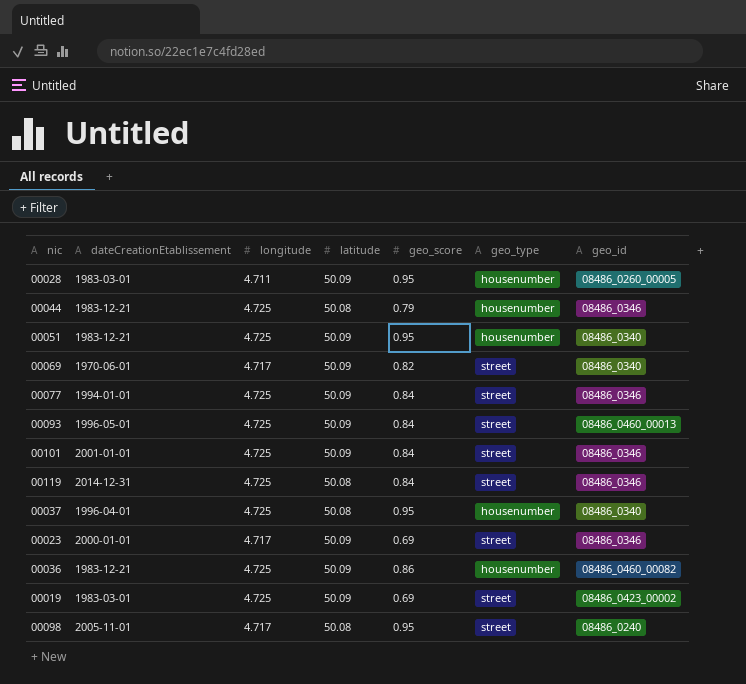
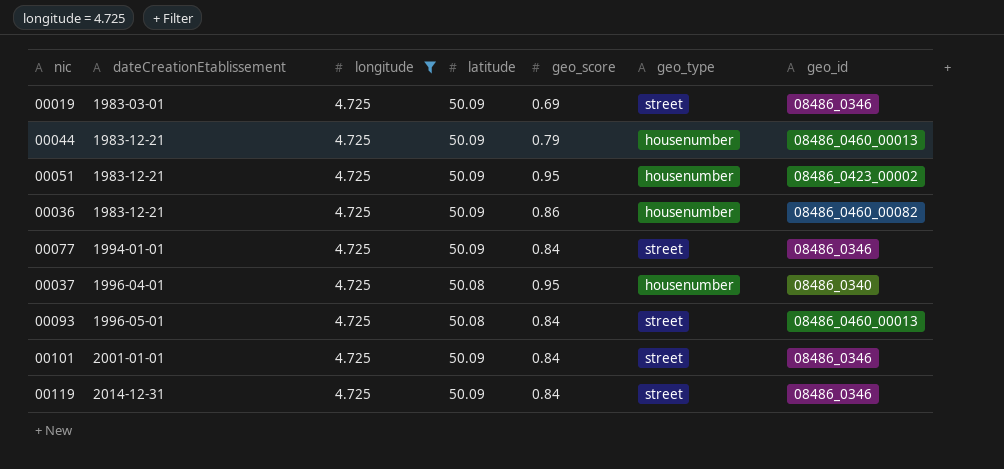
filter: none -> longitude = 4.725
row order: none -> dateCreationEtablissement ascending
00019 | geo_id: 08486_0423_00002 -> 08486_0346
00044 | latitude: 50.08 -> 50.09
00044 | geo_id: 08486_0346 -> 08486_0460_00013
00051 | geo_id: 08486_0340 -> 08486_0423_00002
00093 | latitude: 50.09 -> 50.08
00119 | latitude: 50.08 -> 50.09

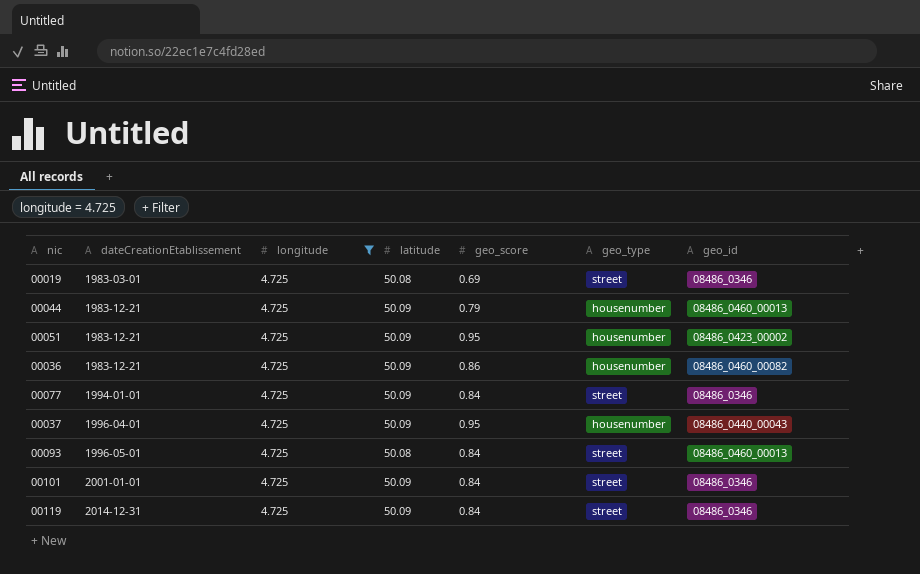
00019 | latitude: 50.09 -> 50.08
00037 | latitude: 50.08 -> 50.09
00037 | geo_id: 08486_0340 -> 08486_0440_00043

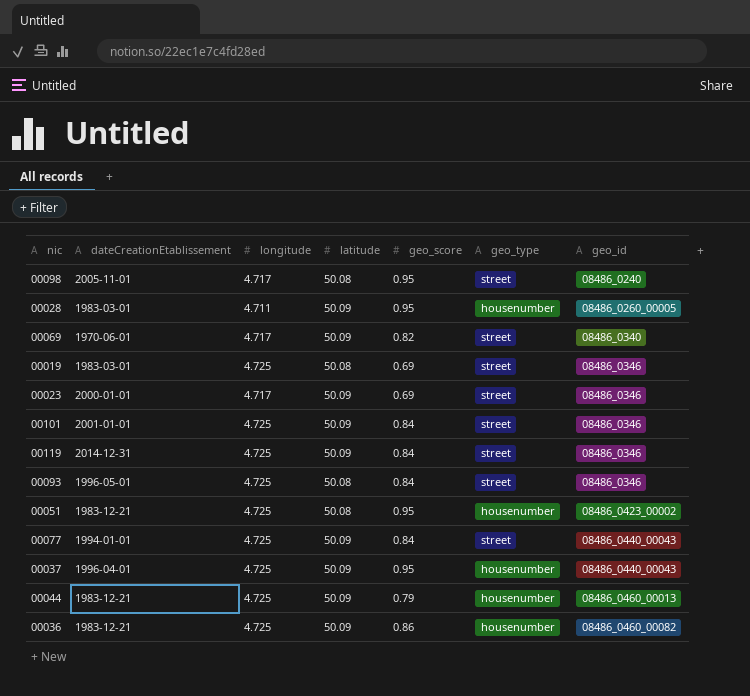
filter: longitude = 4.725 -> none
row order: dateCreationEtablissement ascending -> geo_id ascending
00093 | geo_id: 08486_0460_00013 -> 08486_0346
00051 | latitude: 50.09 -> 50.08
00077 | geo_id: 08486_0346 -> 08486_0440_00043

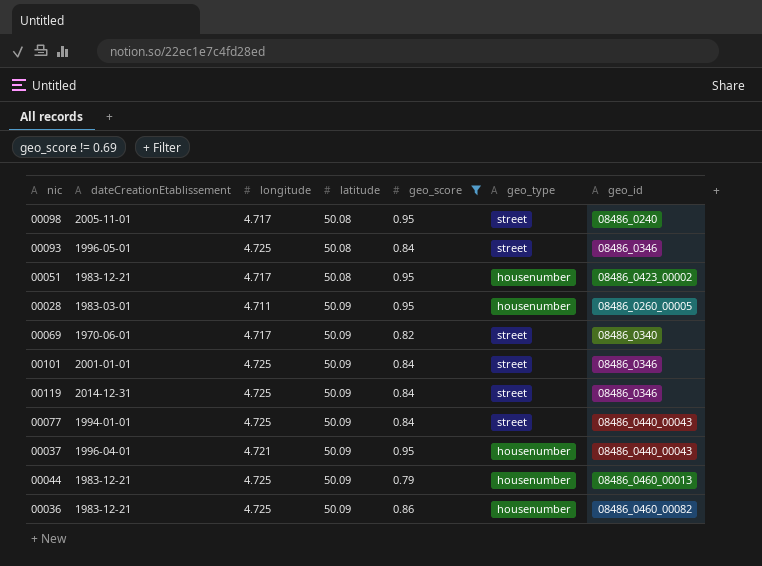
filter: none -> geo_score != 0.69
row order: geo_id ascending -> latitude ascending
00051 | longitude: 4.725 -> 4.717
00037 | longitude: 4.725 -> 4.721

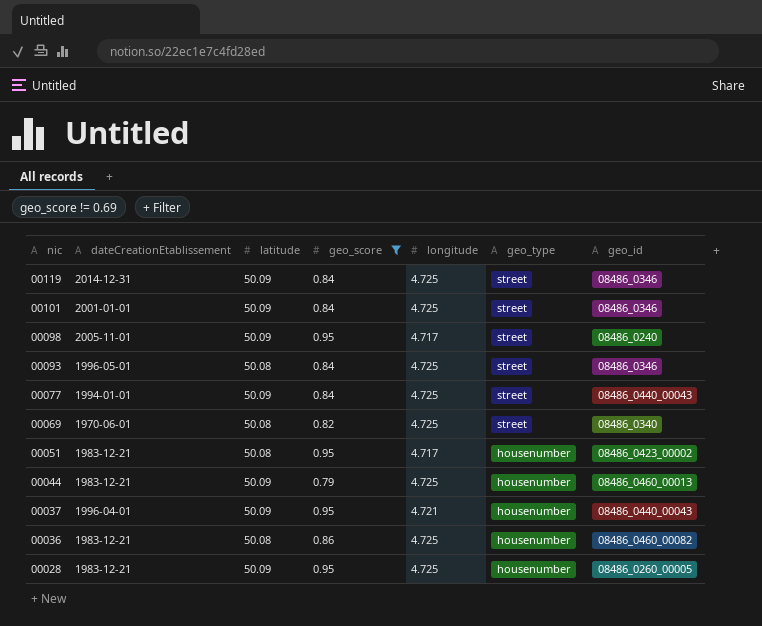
row order: latitude ascending -> nic descending
column longitude | position: 3 -> 5
00098 | latitude: 50.08 -> 50.09
00069 | latitude: 50.09 -> 50.08
00069 | longitude: 4.717 -> 4.725
00036 | latitude: 50.09 -> 50.08
00028 | dateCreationEtablissement: 1983-03-01 -> 1983-12-21
00028 | longitude: 4.711 -> 4.725

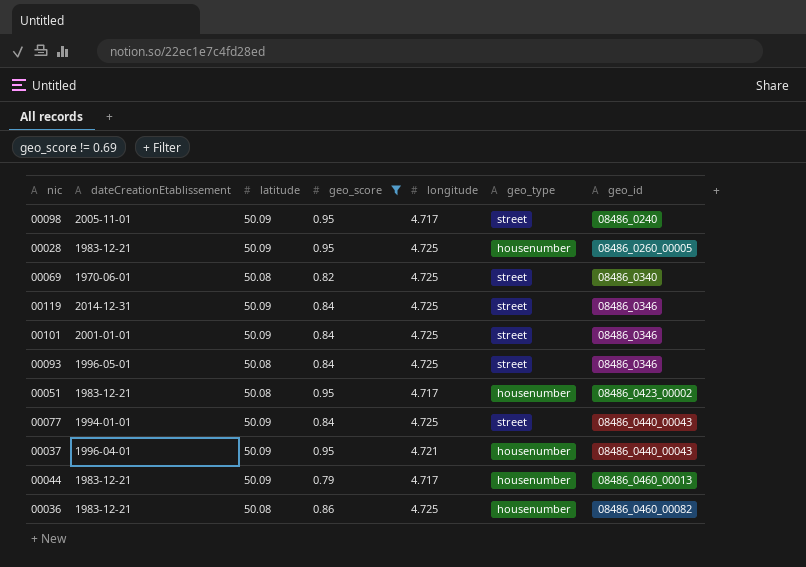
row order: nic descending -> geo_id ascending
00044 | longitude: 4.725 -> 4.717

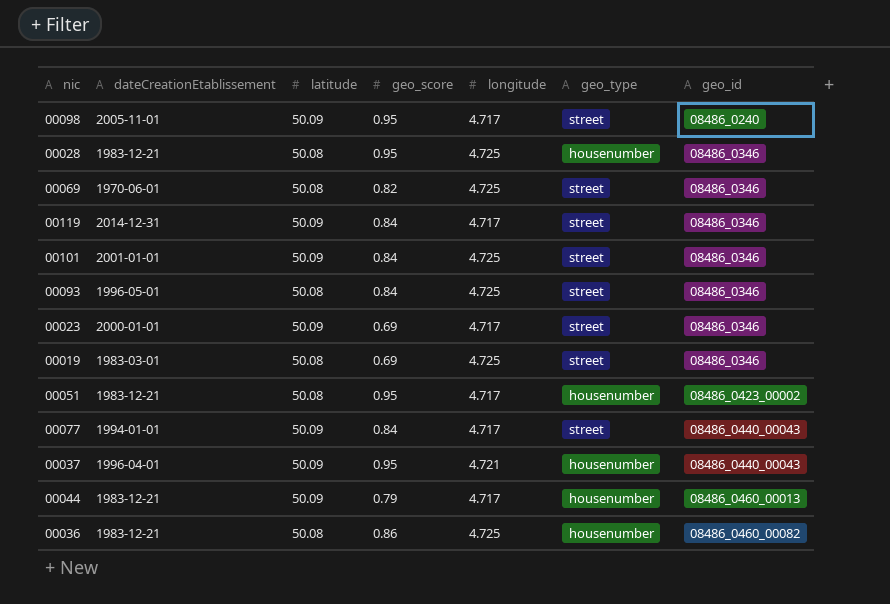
filter: geo_score != 0.69 -> none
00028 | latitude: 50.09 -> 50.08
00028 | geo_id: 08486_0260_00005 -> 08486_0346
00069 | geo_id: 08486_0340 -> 08486_0346
00119 | longitude: 4.725 -> 4.717
00077 | longitude: 4.725 -> 4.717

